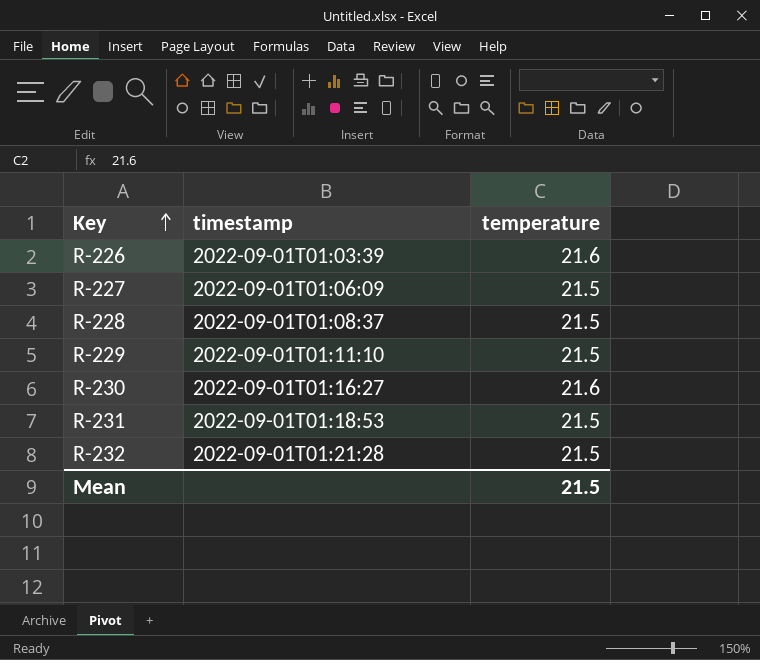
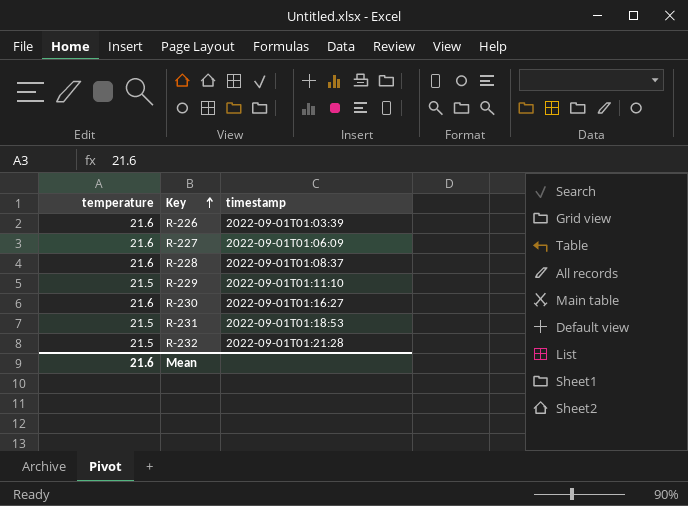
column temperature | position: 3 -> 1
R-227 | temperature: 21.5 -> 21.6
R-228 | temperature: 21.5 -> 21.6
Mean | temperature: 21.5 -> 21.6

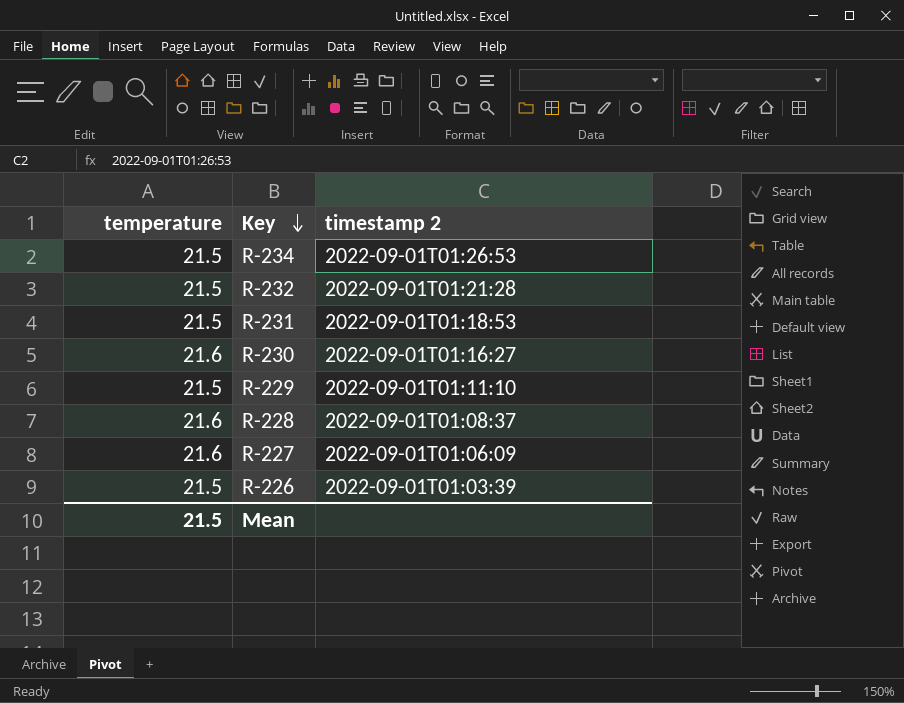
row order: Key ascending -> Key descending
column name: timestamp -> timestamp 2
row R-234: none -> 21.5 | 2022-09-01T01:26:53
R-226 | temperature: 21.6 -> 21.5
Mean | temperature: 21.6 -> 21.5

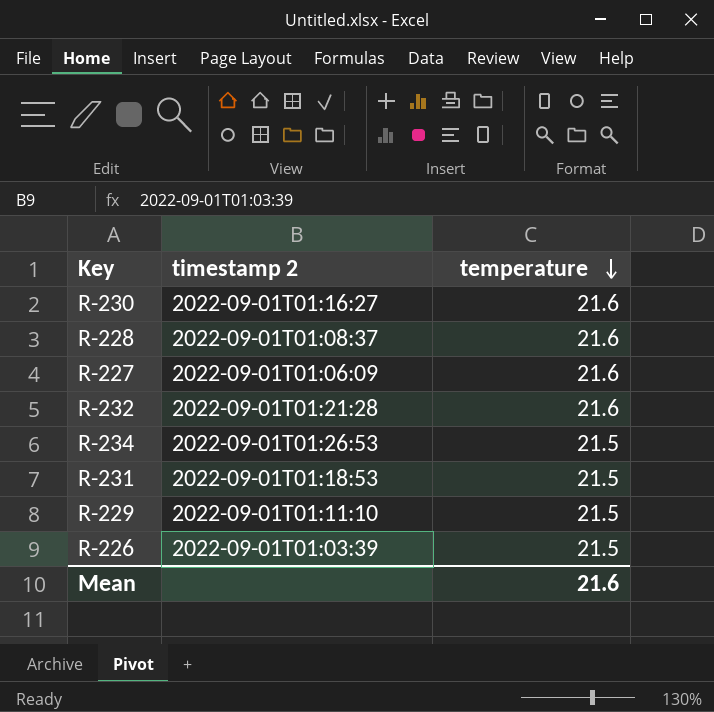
row order: Key descending -> temperature descending
column temperature | position: 1 -> 3
R-232 | temperature: 21.5 -> 21.6
Mean | temperature: 21.5 -> 21.6

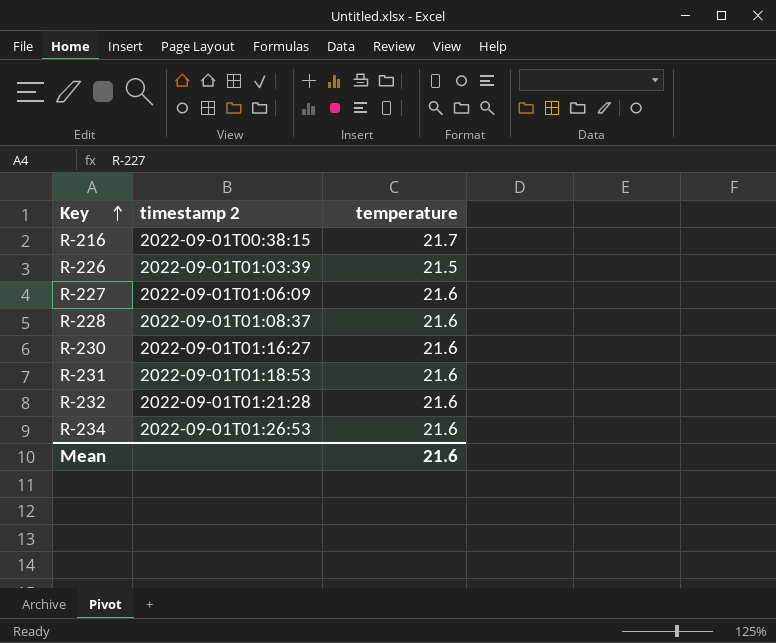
row order: temperature descending -> Key ascending
row R-229: 2022-09-01T01:11:10 | 21.5 -> none
row R-216: none -> 2022-09-01T00:38:15 | 21.7
R-231 | temperature: 21.5 -> 21.6
R-234 | temperature: 21.5 -> 21.6

